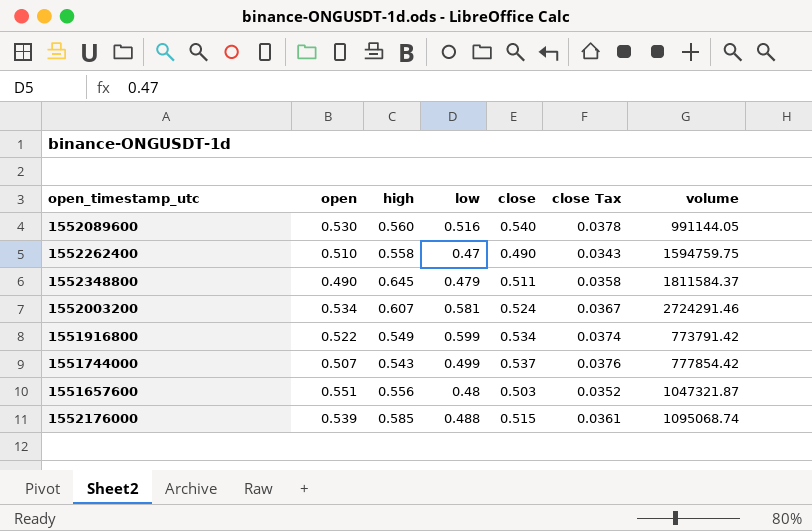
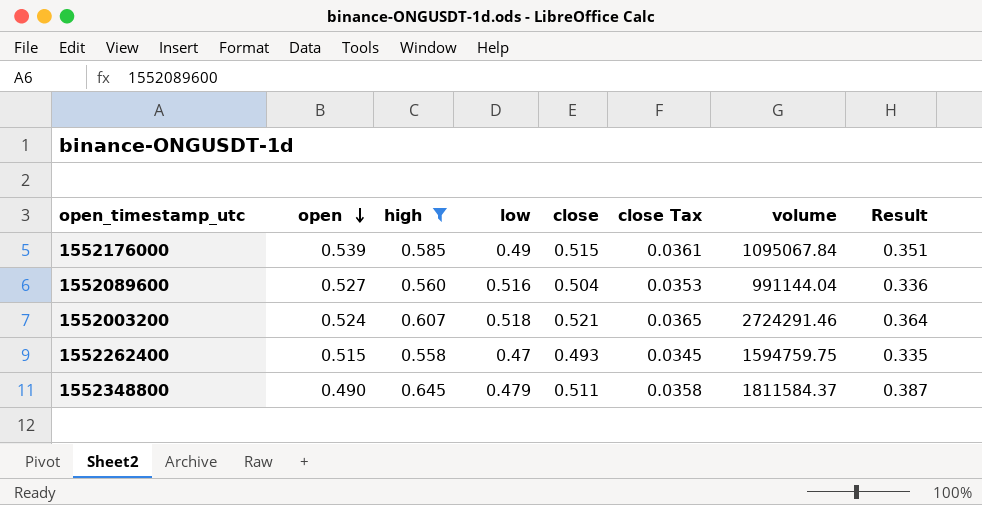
filter: none -> high >= 0.558
row order: none -> open descending
column Result | formula: none -> [high] * 0.6
1552176000 | low: 0.488 -> 0.49
1552176000 | volume: 1095068.74 -> 1095067.84
1552089600 | open: 0.530 -> 0.527
1552089600 | close: 0.540 -> 0.504
1552089600 | close Tax: 0.0378 -> 0.0353
1552089600 | volume: 991144.05 -> 991144.04
1552003200 | open: 0.534 -> 0.524
1552003200 | low: 0.581 -> 0.518
1552003200 | close: 0.524 -> 0.521
1552003200 | close Tax: 0.0367 -> 0.0365
1552262400 | open: 0.510 -> 0.515
1552262400 | close: 0.490 -> 0.493
1552262400 | close Tax: 0.0343 -> 0.0345

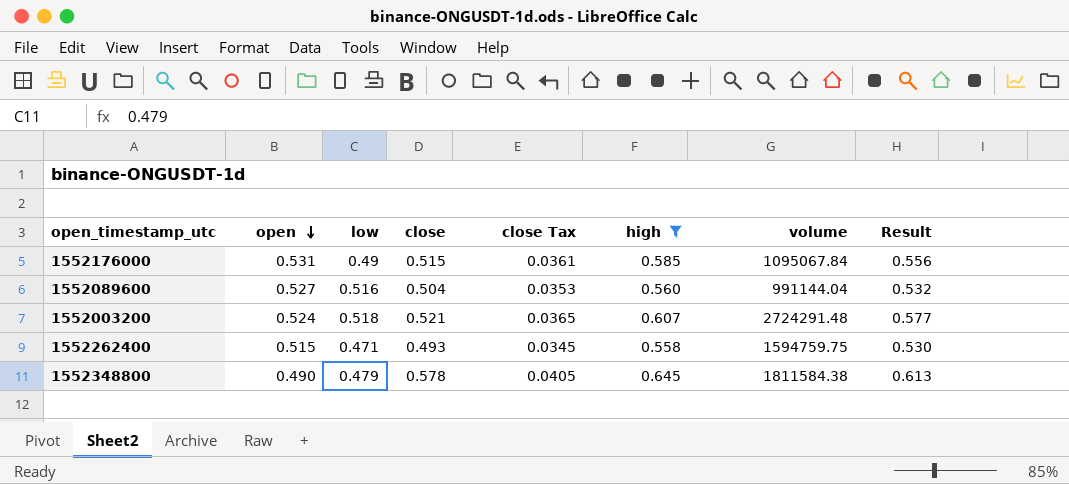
column high | position: 3 -> 6
column Result | formula: [high] * 0.6 -> [high] * 0.95
1552176000 | open: 0.539 -> 0.531
1552003200 | volume: 2724291.46 -> 2724291.48
1552262400 | low: 0.47 -> 0.471
1552348800 | close: 0.511 -> 0.578
1552348800 | close Tax: 0.0358 -> 0.0405
1552348800 | volume: 1811584.37 -> 1811584.38

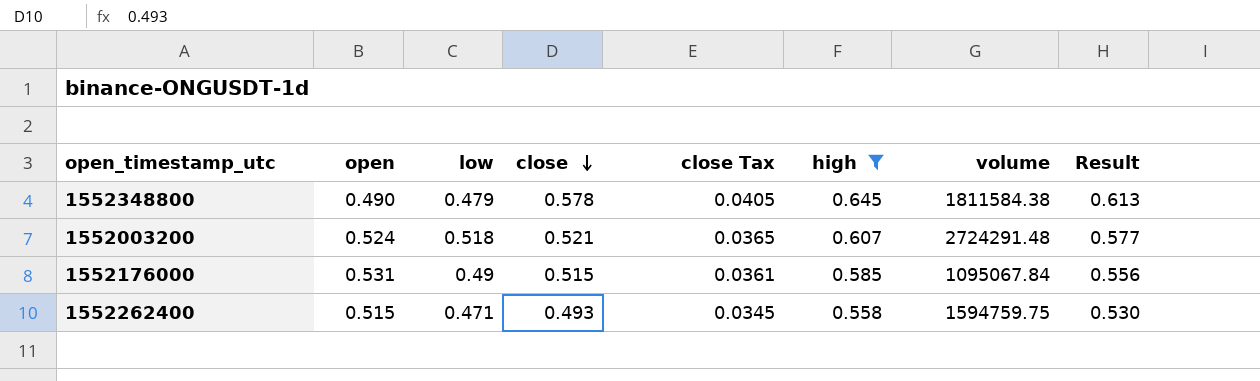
row order: open descending -> close descending
row 1552089600: 0.527 | 0.516 | 0.504 | 0.0353 | 0.560 | 991144.04 | 0.532 -> none

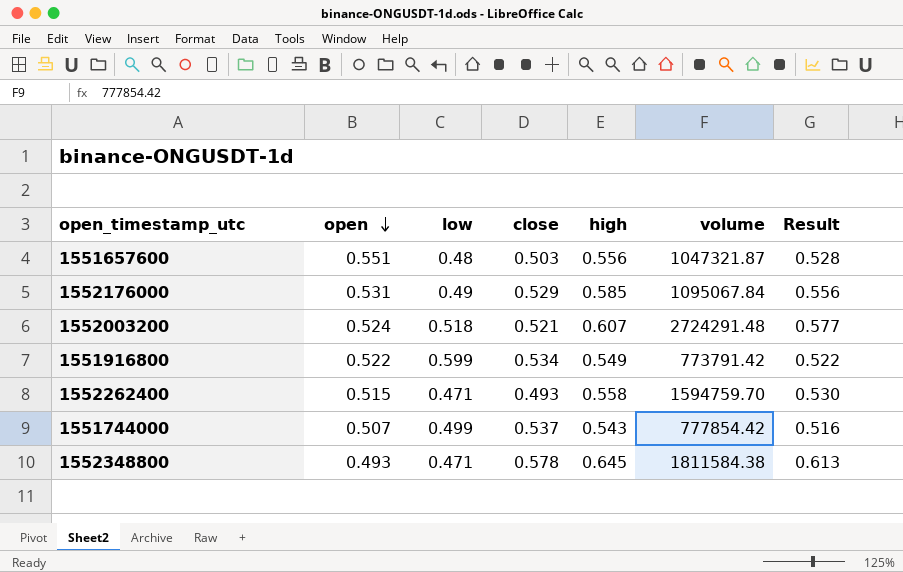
filter: high >= 0.558 -> none
row order: close descending -> open descending
column close Tax | formula: [close] * 0.07 -> none
1552176000 | close: 0.515 -> 0.529
1552262400 | volume: 1594759.75 -> 1594759.70
1552348800 | open: 0.490 -> 0.493
1552348800 | low: 0.479 -> 0.471

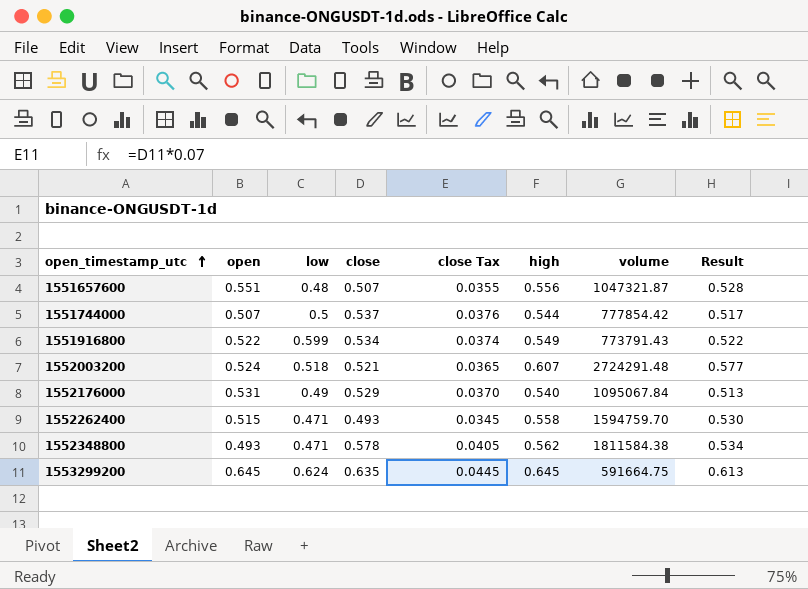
row order: open descending -> open_timestamp_utc ascending
column close Tax | formula: none -> [close] * 0.07
1551657600 | close: 0.503 -> 0.507
1551744000 | low: 0.499 -> 0.5
1551744000 | high: 0.543 -> 0.544
1551744000 | Result: 0.516 -> 0.517
1551916800 | volume: 773791.42 -> 773791.43
1552176000 | high: 0.585 -> 0.540
1552176000 | Result: 0.556 -> 0.513
1552348800 | high: 0.645 -> 0.562
1552348800 | Result: 0.613 -> 0.534
row 1553299200: none -> 0.645 | 0.624 | 0.635 | 0.0445 | 0.645 | 591664.75 | 0.613

